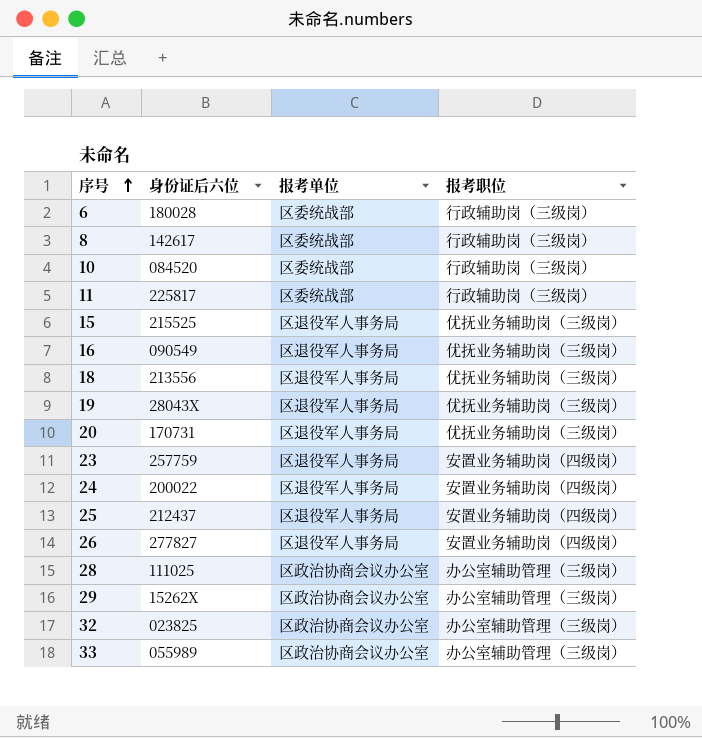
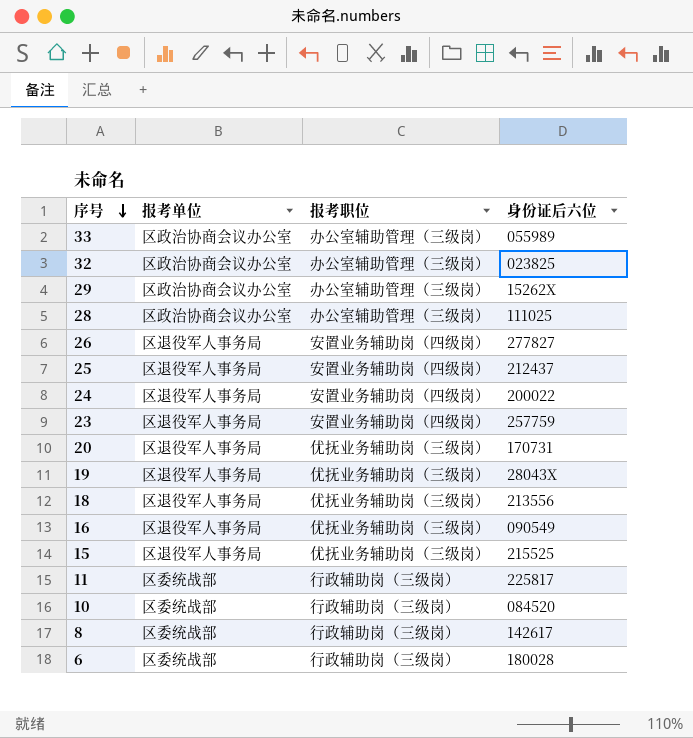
row order: 序号 ascending -> 序号 descending
column 身份证后六位 | position: 2 -> 4

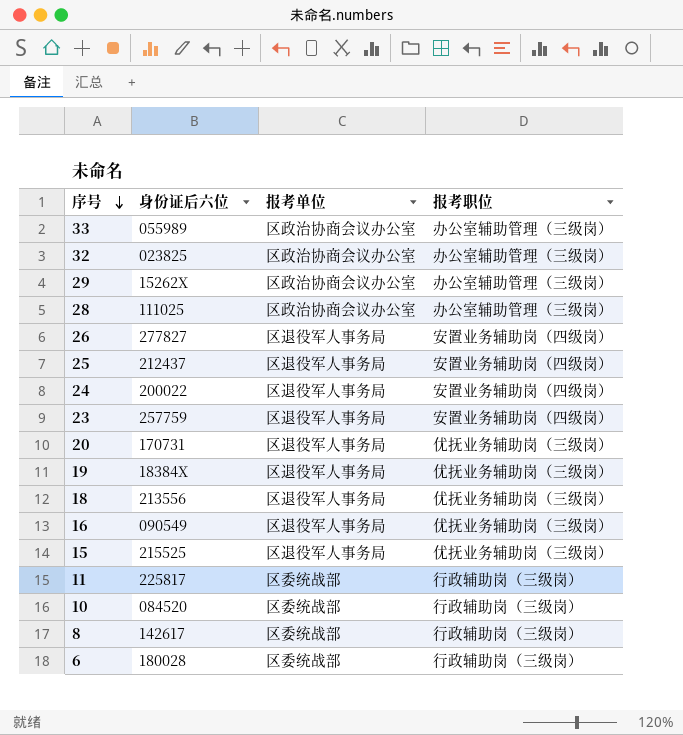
column 身份证后六位 | position: 4 -> 2
19 | 身份证后六位: 28043X -> 18384X

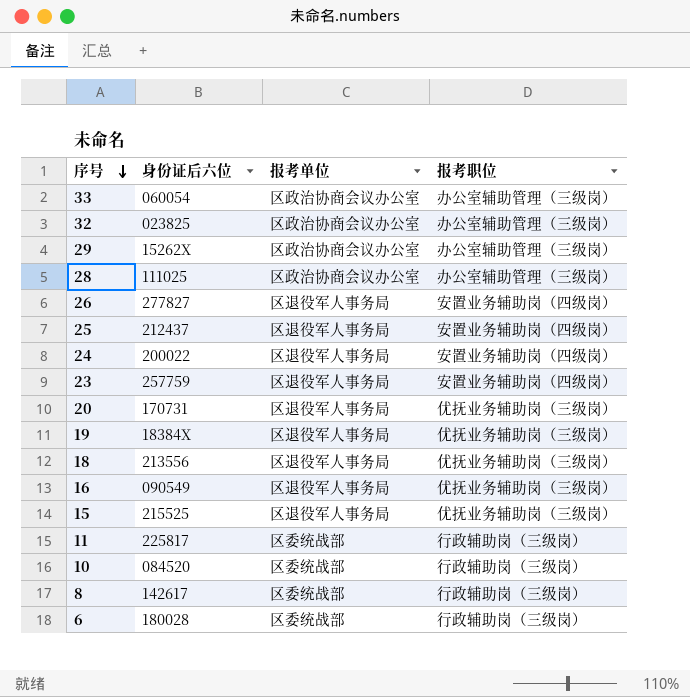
33 | 身份证后六位: 055989 -> 060054

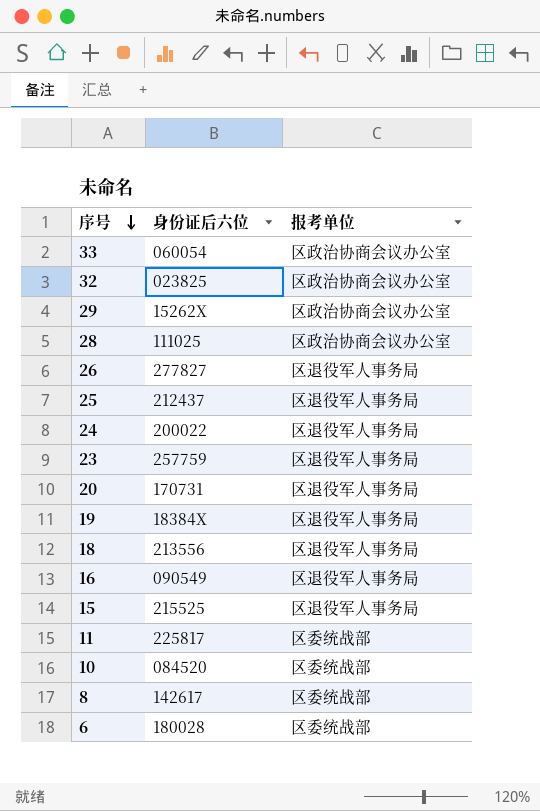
column 报考职位 | position: 4 -> none

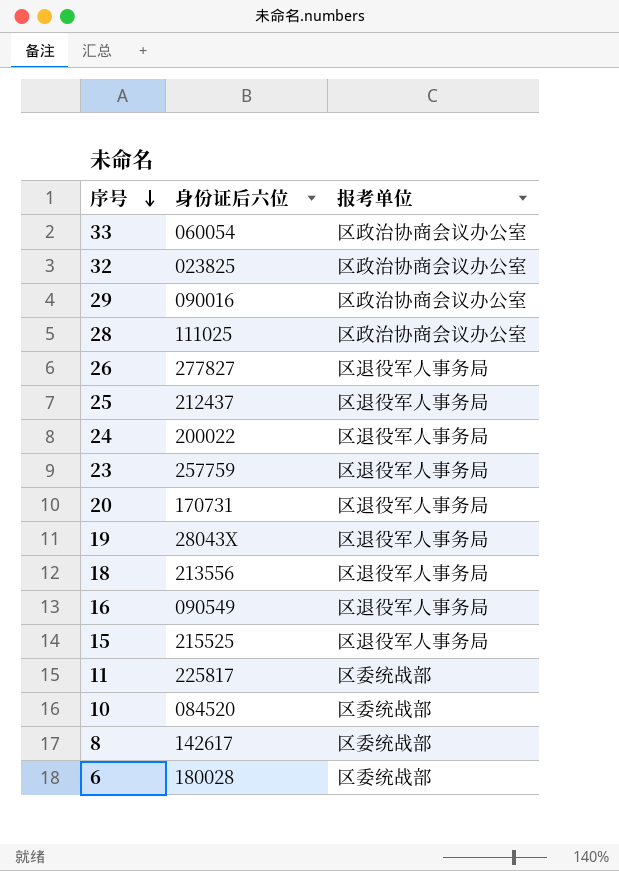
29 | 身份证后六位: 15262X -> 090016
19 | 身份证后六位: 18384X -> 28043X

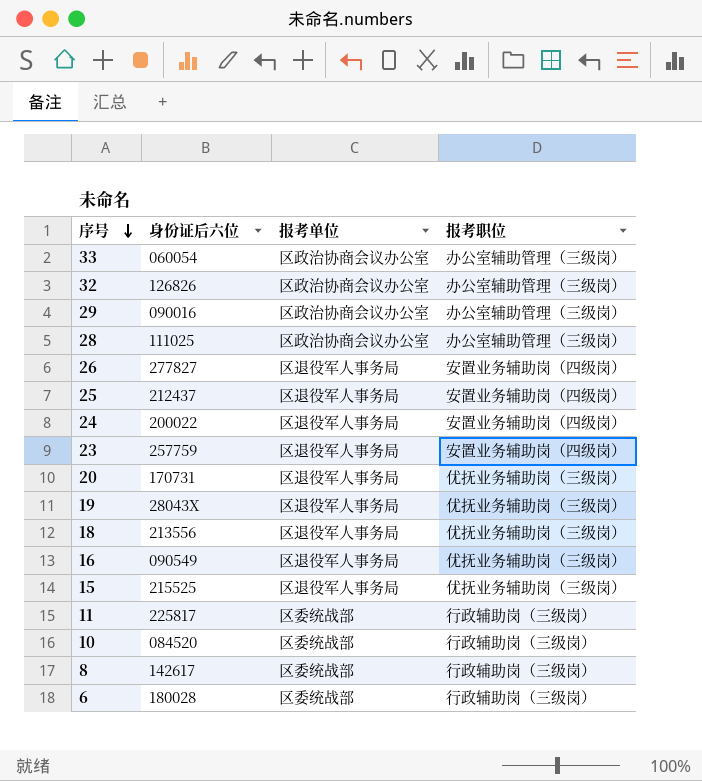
column 报考职位 | position: none -> 4
32 | 身份证后六位: 023825 -> 126826

